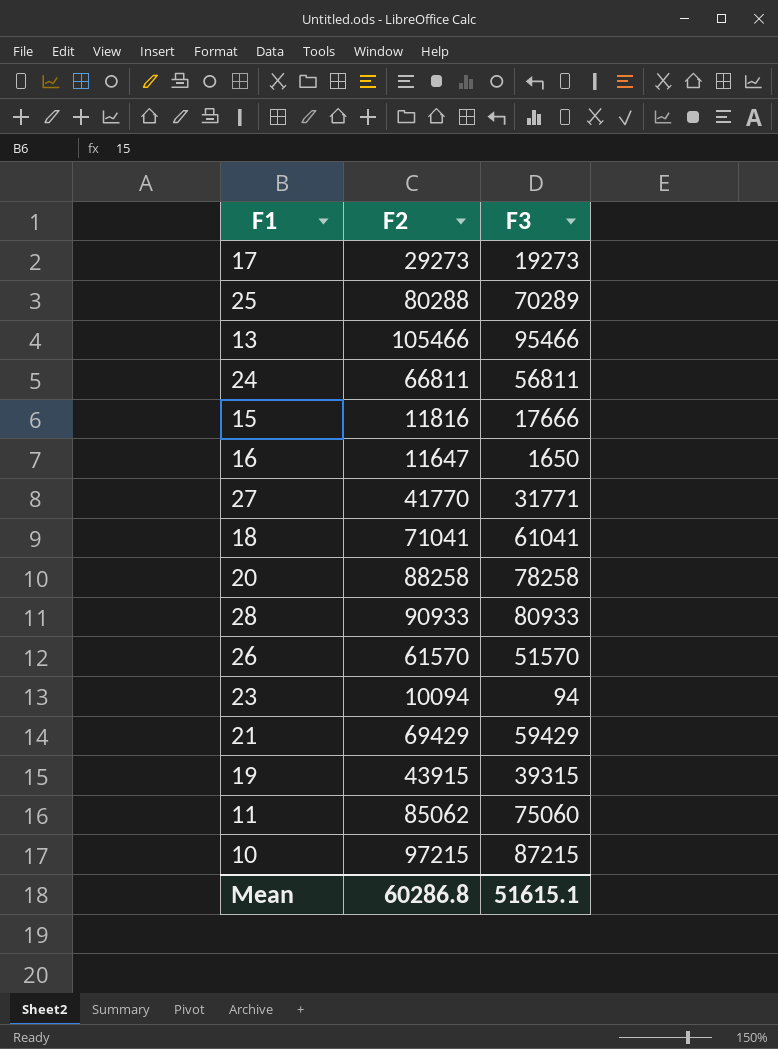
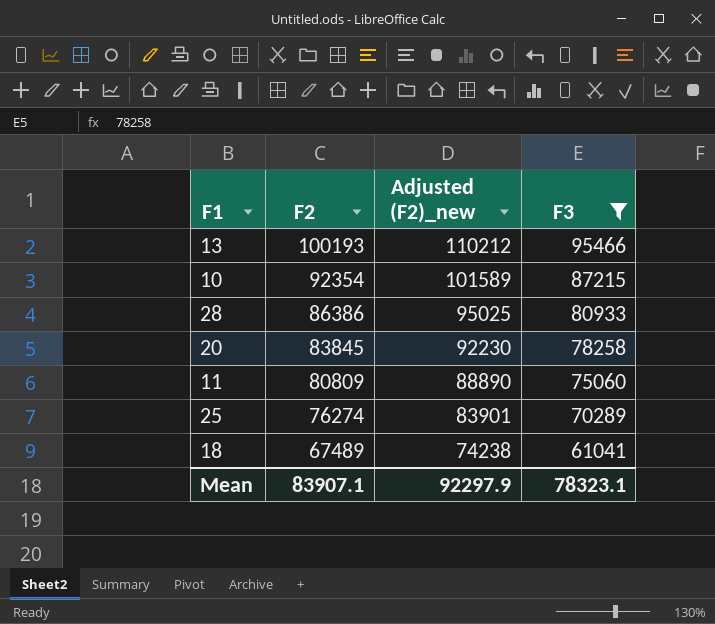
filter: none -> F3 >= 61041
row order: none -> F2 descending
column Adjusted (F2)_new | formula: none -> [F2] * 1.1
13 | F2: 105466 -> 100193
10 | F2: 97215 -> 92354
28 | F2: 90933 -> 86386
20 | F2: 88258 -> 83845
11 | F2: 85062 -> 80809
25 | F2: 80288 -> 76274
18 | F2: 71041 -> 67489
Mean | F2: 60286.8 -> 83907.1
Mean | F3: 51615.1 -> 78323.1

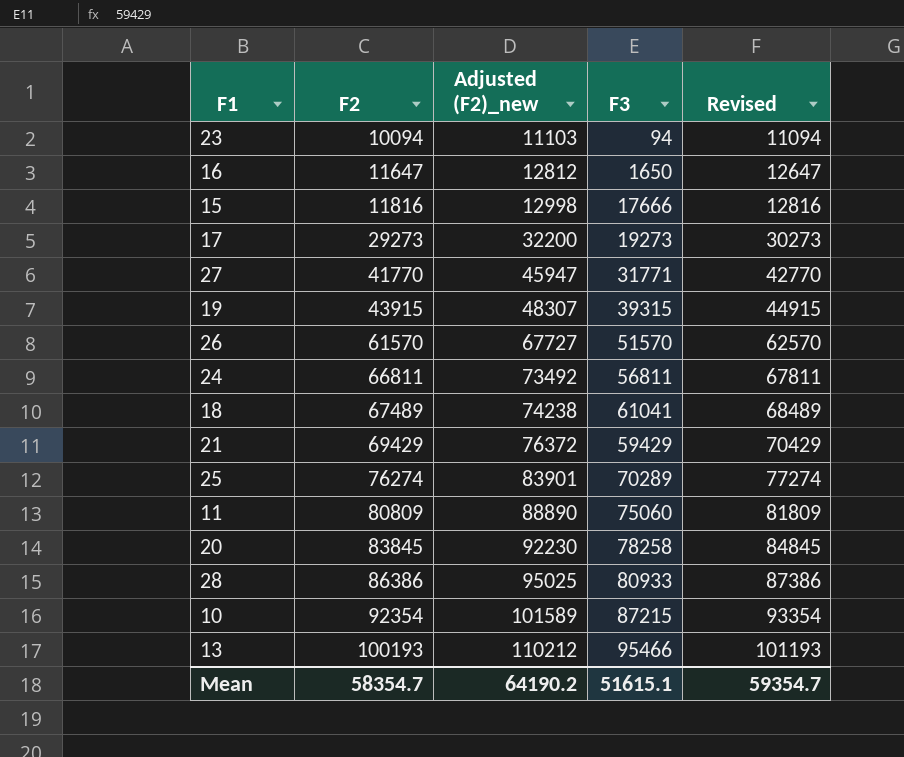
filter: F3 >= 61041 -> none
row order: F2 descending -> F2 ascending
column Revised | formula: none -> [F2] + 1000
Mean | F2: 83907.1 -> 58354.7
Mean | Adjusted (F2)_new: 92297.9 -> 64190.2
Mean | F3: 78323.1 -> 51615.1

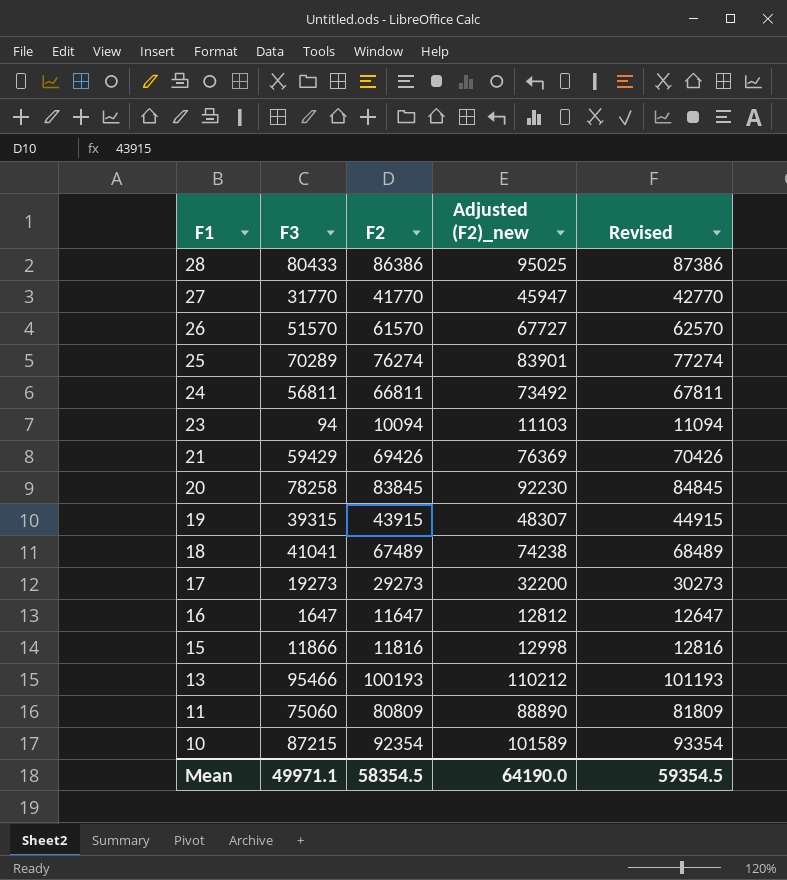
row order: F2 ascending -> F1 descending
column F3 | position: 4 -> 2
28 | F3: 80933 -> 80433
27 | F3: 31771 -> 31770
21 | F2: 69429 -> 69426
21 | Adjusted (F2)_new: 76372 -> 76369
21 | Revised: 70429 -> 70426
18 | F3: 61041 -> 41041
16 | F3: 1650 -> 1647
15 | F3: 17666 -> 11866
Mean | F3: 51615.1 -> 49971.1
Mean | F2: 58354.7 -> 58354.5
Mean | Adjusted (F2)_new: 64190.2 -> 64190.0
Mean | Revised: 59354.7 -> 59354.5

